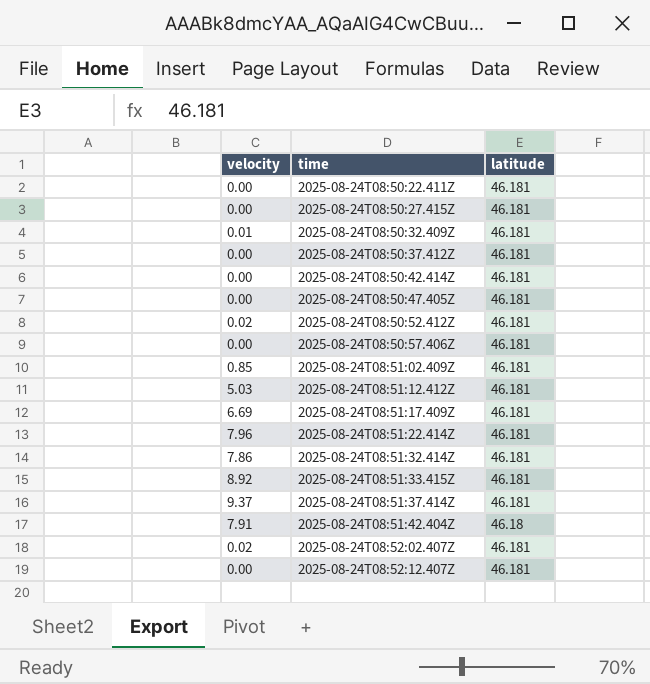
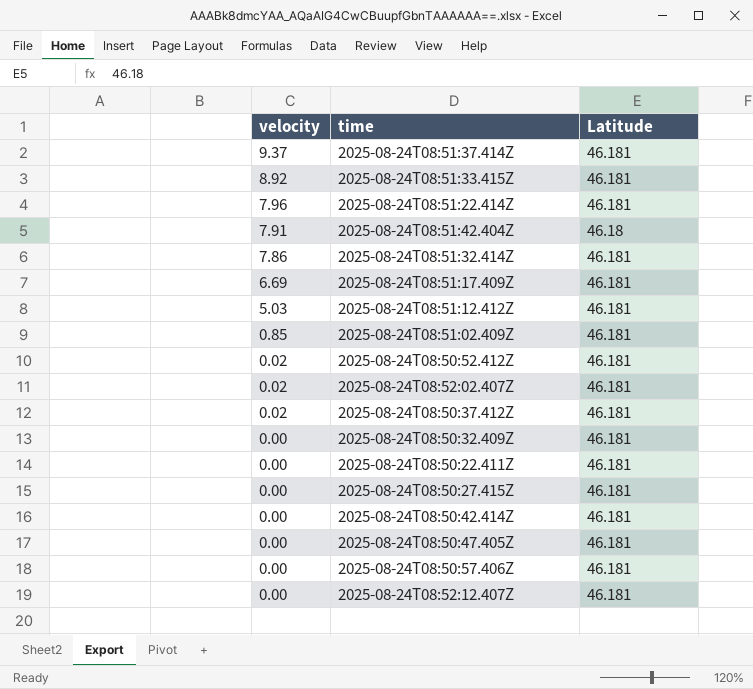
row order: time ascending -> velocity descending
column name: latitude -> Latitude
2025-08-24T08:50:37.412Z | velocity: 0.00 -> 0.02
2025-08-24T08:50:32.409Z | velocity: 0.01 -> 0.00

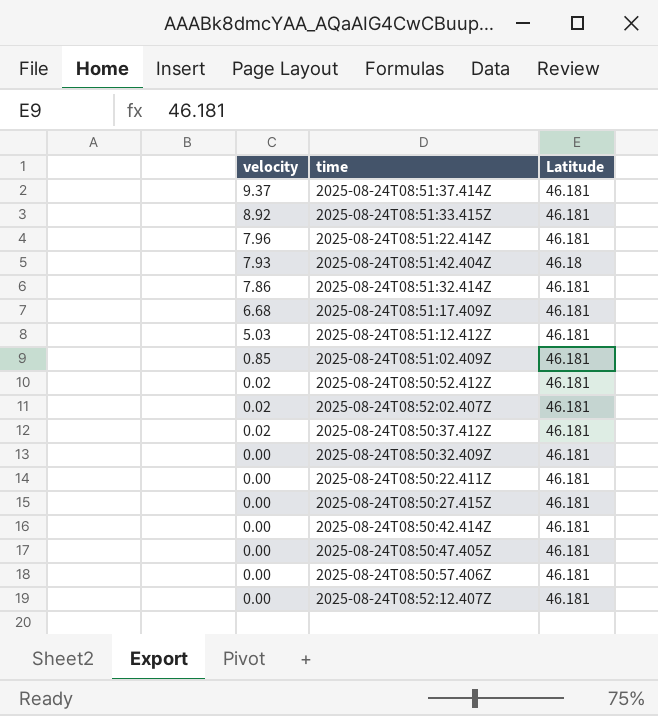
2025-08-24T08:51:42.404Z | velocity: 7.91 -> 7.93
2025-08-24T08:51:17.409Z | velocity: 6.69 -> 6.68

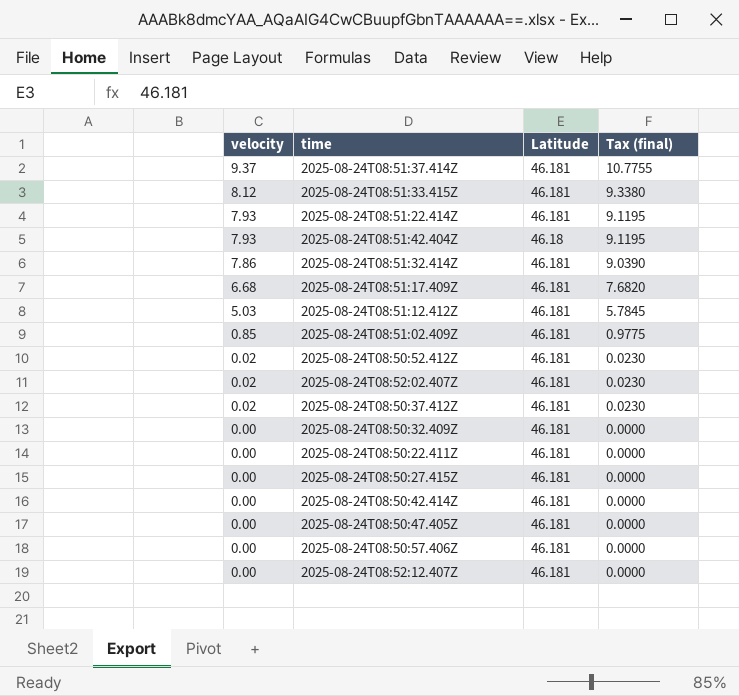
column Tax (final) | formula: none -> [velocity] * 1.15
2025-08-24T08:51:33.415Z | velocity: 8.92 -> 8.12
2025-08-24T08:51:22.414Z | velocity: 7.96 -> 7.93

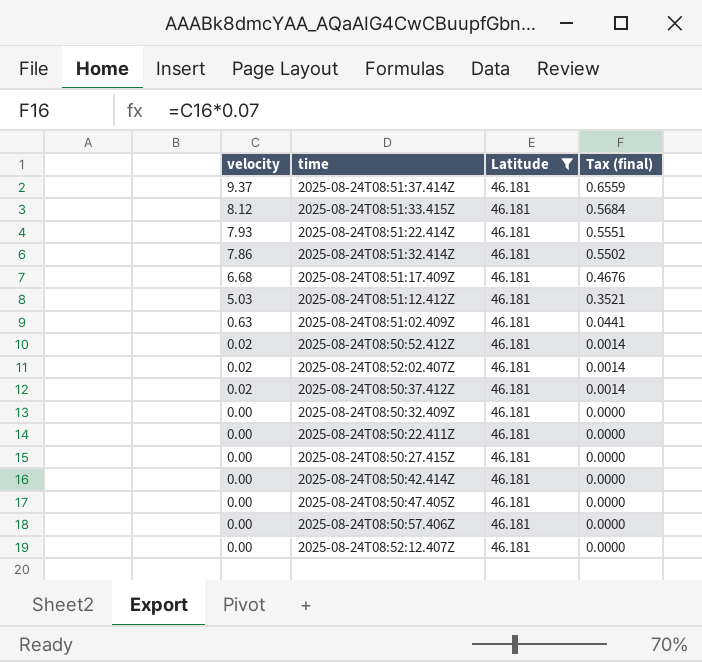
filter: none -> Latitude = 46.181
column Tax (final) | formula: [velocity] * 1.15 -> [velocity] * 0.07
2025-08-24T08:51:02.409Z | velocity: 0.85 -> 0.63

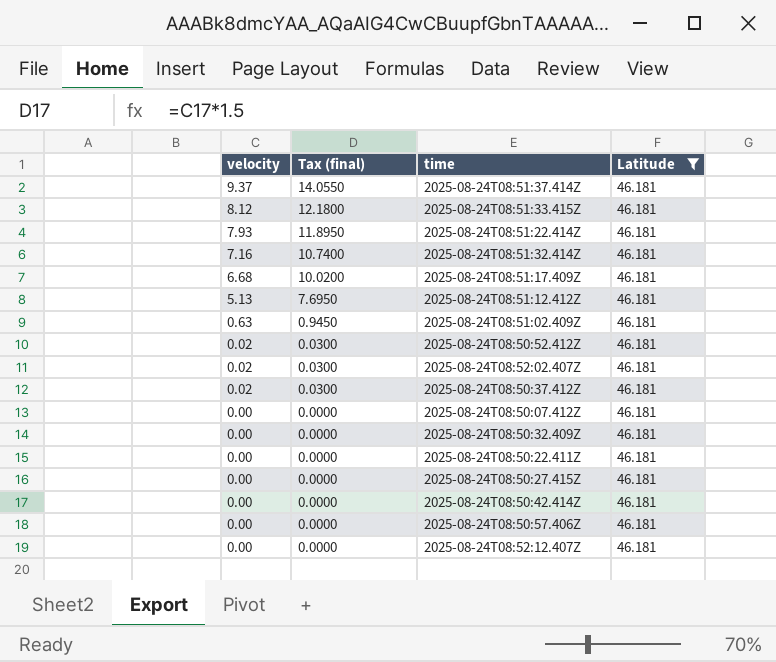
column Tax (final) | formula: [velocity] * 0.07 -> [velocity] * 1.5
column Tax (final) | position: 4 -> 2
row 2025-08-24T08:50:47.405Z: 0.00 | 46.181 | 0.0000 -> none
2025-08-24T08:51:32.414Z | velocity: 7.86 -> 7.16
2025-08-24T08:51:12.412Z | velocity: 5.03 -> 5.13
row 2025-08-24T08:50:07.412Z: none -> 0.00 | 0.0000 | 46.181

